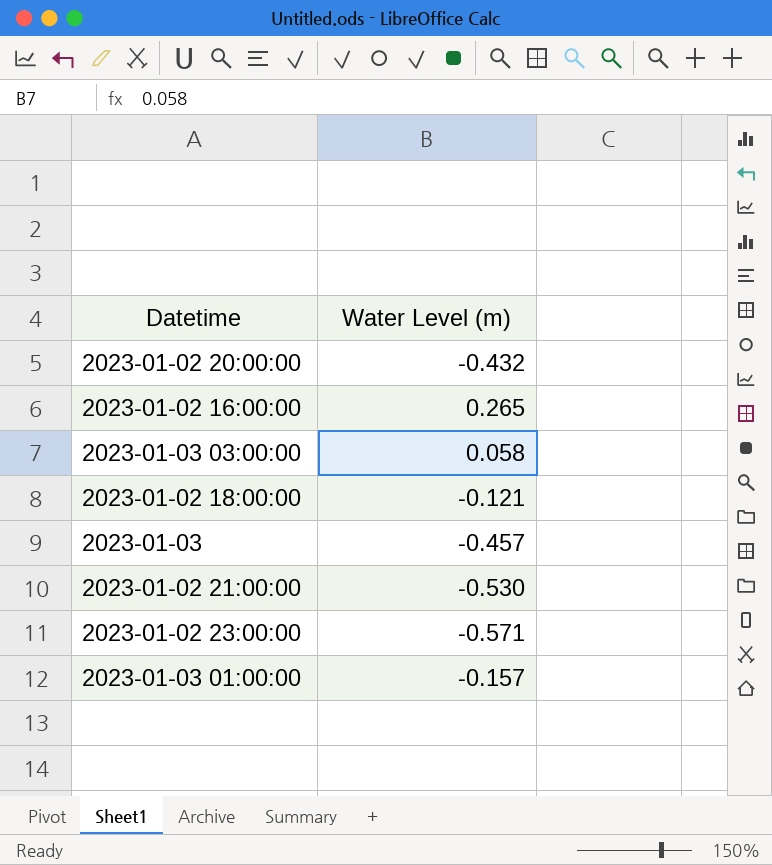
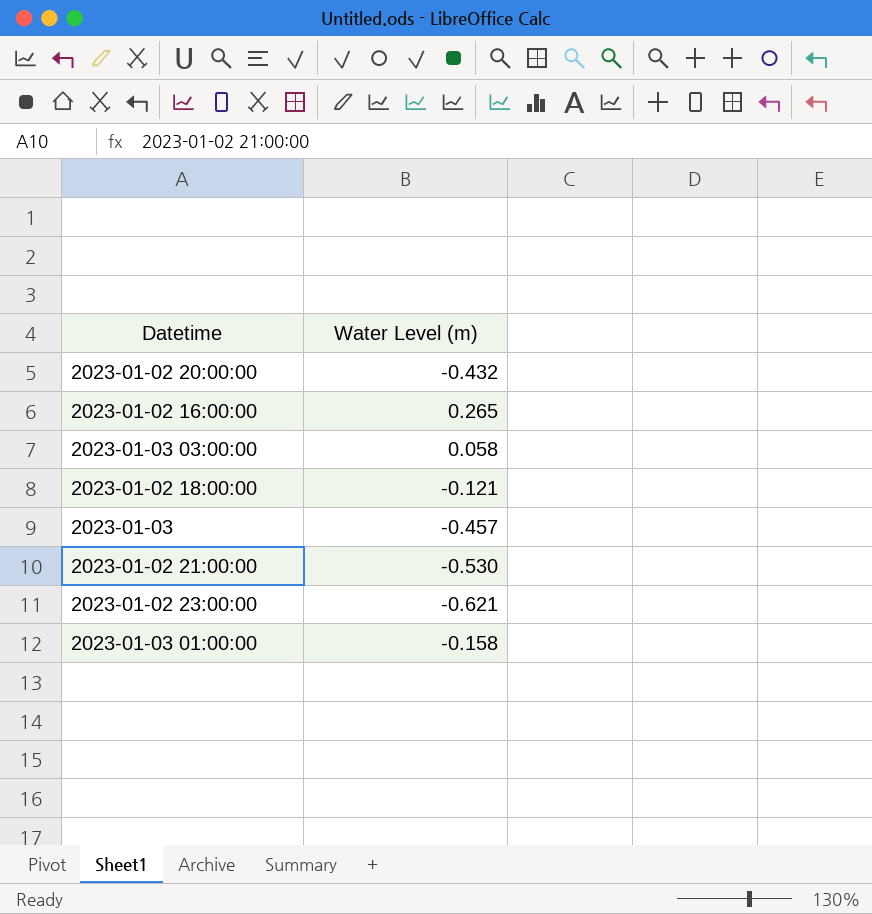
2023-01-02 23:00:00 | Water Level (m): -0.571 -> -0.621
2023-01-03 01:00:00 | Water Level (m): -0.157 -> -0.158

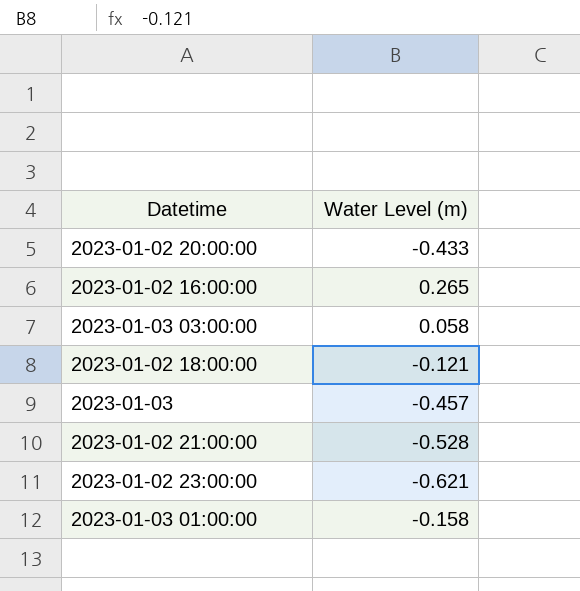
2023-01-02 20:00:00 | Water Level (m): -0.432 -> -0.433
2023-01-02 21:00:00 | Water Level (m): -0.530 -> -0.528

